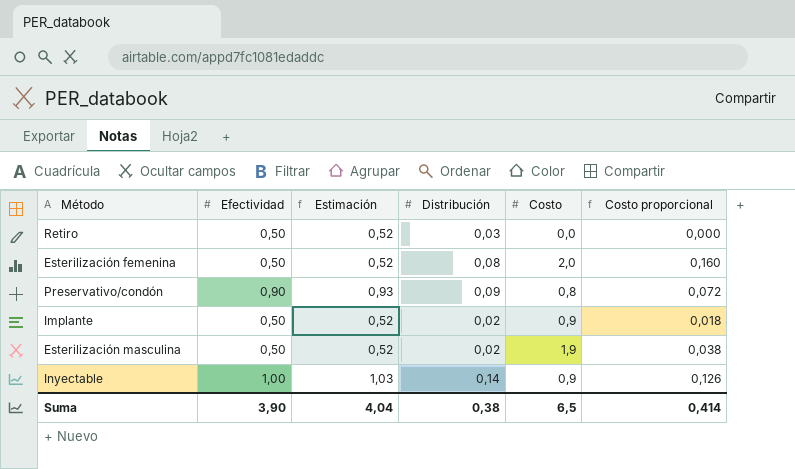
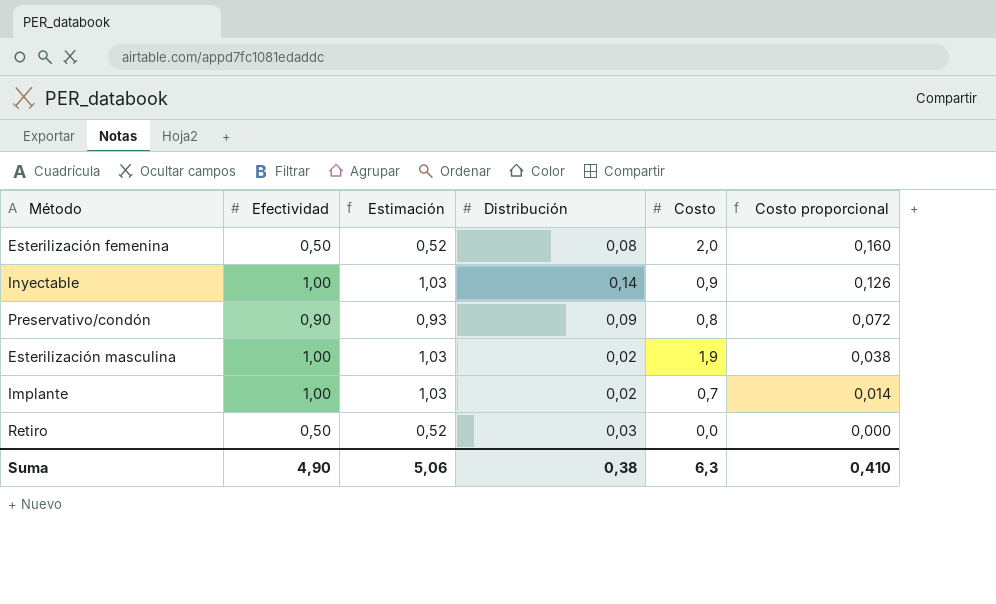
row order: none -> Costo proporcional descending
Esterilización masculina | Efectividad: 0,50 -> 1,00
Esterilización masculina | Estimación: 0,52 -> 1,03
Implante | Efectividad: 0,50 -> 1,00
Implante | Estimación: 0,52 -> 1,03
Implante | Costo: 0,9 -> 0,7
Implante | Costo proporcional: 0,018 -> 0,014
Suma | Efectividad: 3,90 -> 4,90
Suma | Estimación: 4,04 -> 5,06
Suma | Costo: 6,5 -> 6,3
Suma | Costo proporcional: 0,414 -> 0,410

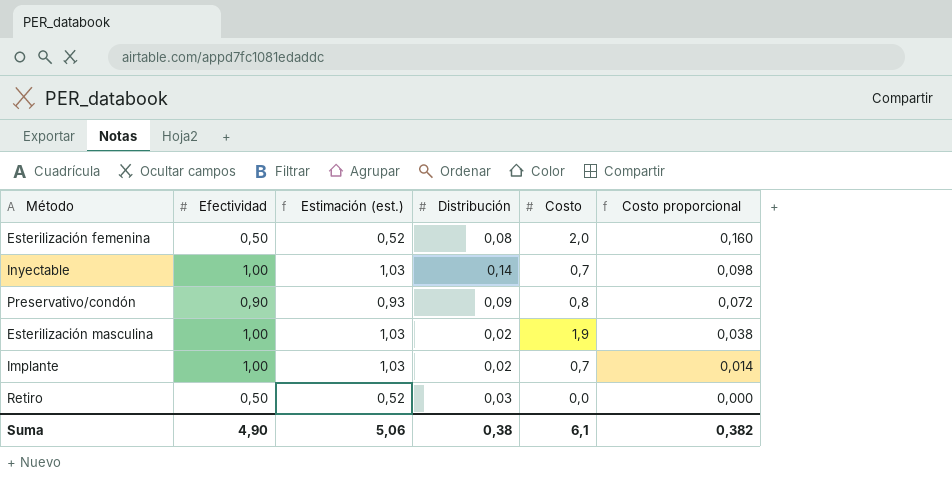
column name: Estimación -> Estimación (est.)
Inyectable | Costo: 0,9 -> 0,7
Inyectable | Costo proporcional: 0,126 -> 0,098
Suma | Costo: 6,3 -> 6,1
Suma | Costo proporcional: 0,410 -> 0,382

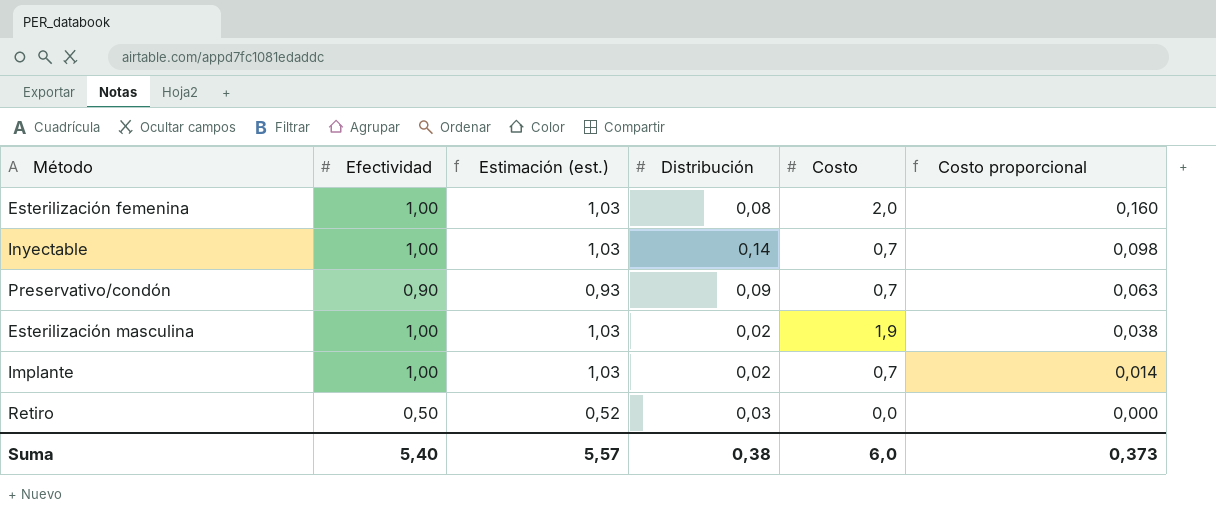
Esterilización femenina | Efectividad: 0,50 -> 1,00
Esterilización femenina | Estimación (est.): 0,52 -> 1,03
Preservativo/condón | Costo: 0,8 -> 0,7
Preservativo/condón | Costo proporcional: 0,072 -> 0,063
Suma | Efectividad: 4,90 -> 5,40
Suma | Estimación (est.): 5,06 -> 5,57
Suma | Costo: 6,1 -> 6,0
Suma | Costo proporcional: 0,382 -> 0,373

